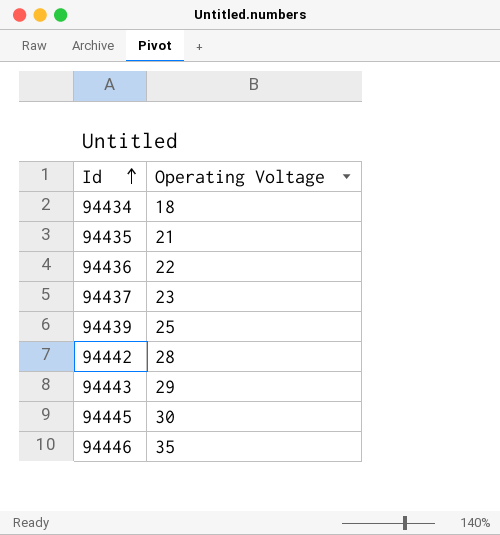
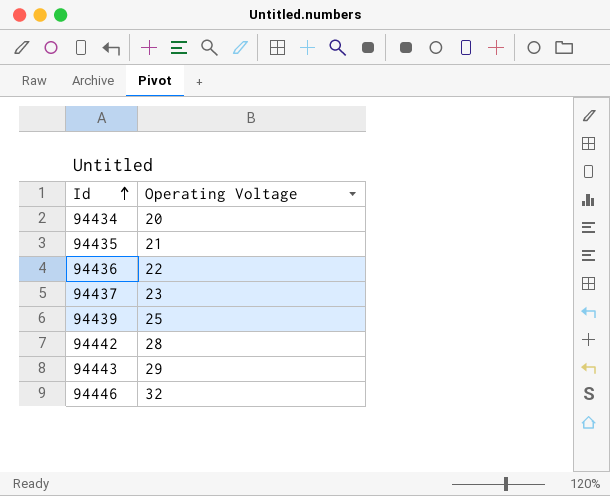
row 94445: 30 -> none
94434 | Operating Voltage: 18 -> 20
94446 | Operating Voltage: 35 -> 32

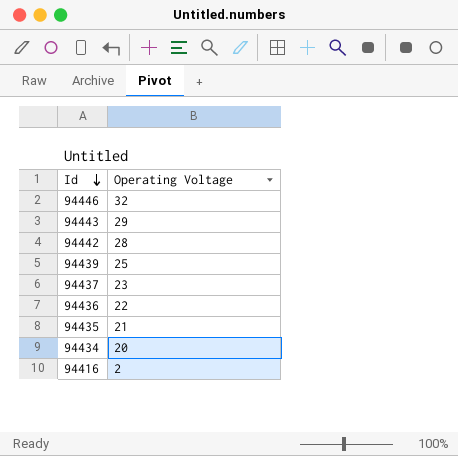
row order: Id ascending -> Id descending
row 94416: none -> 2

